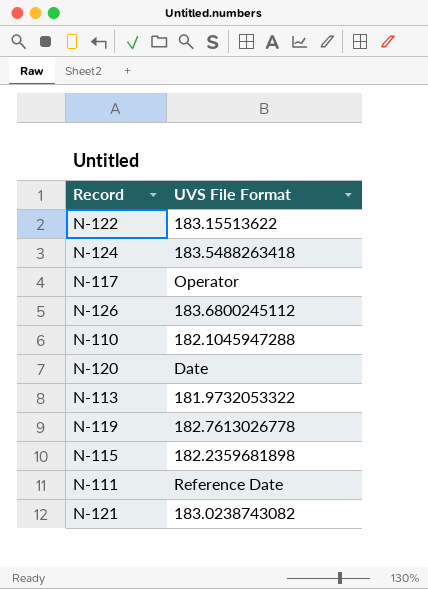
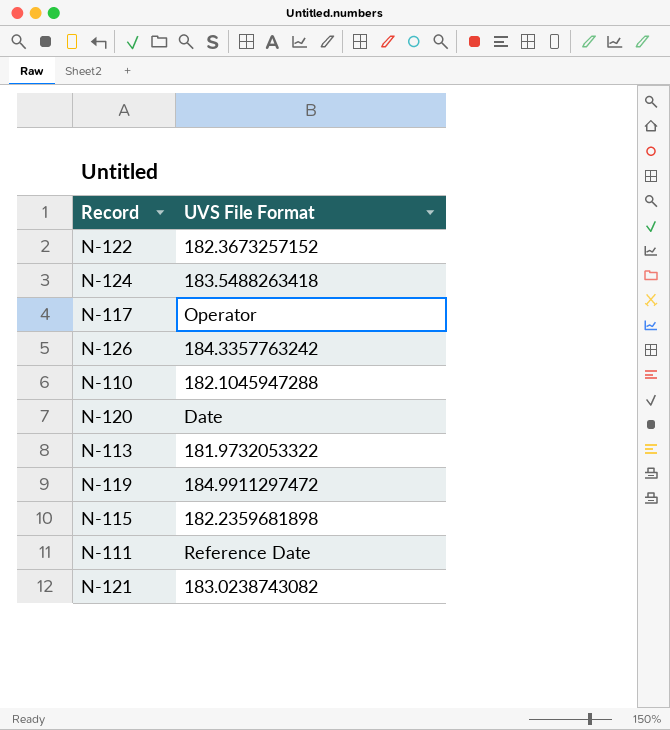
N-122 | UVS File Format: 183.15513622 -> 182.3673257152
N-126 | UVS File Format: 183.6800245112 -> 184.3357763242
N-119 | UVS File Format: 182.7613026778 -> 184.9911297472

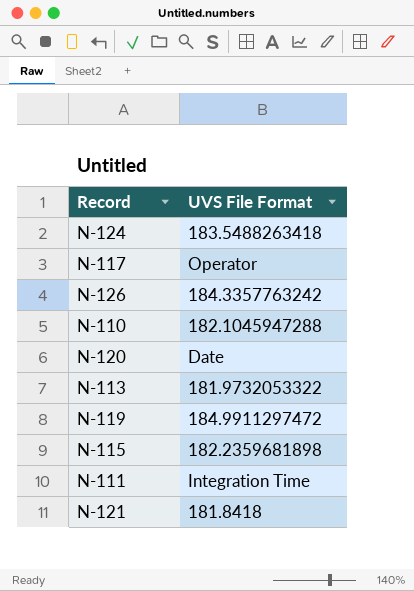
row N-122: 182.3673257152 -> none
N-111 | UVS File Format: Reference Date -> Integration Time
N-121 | UVS File Format: 183.0238743082 -> 181.8418

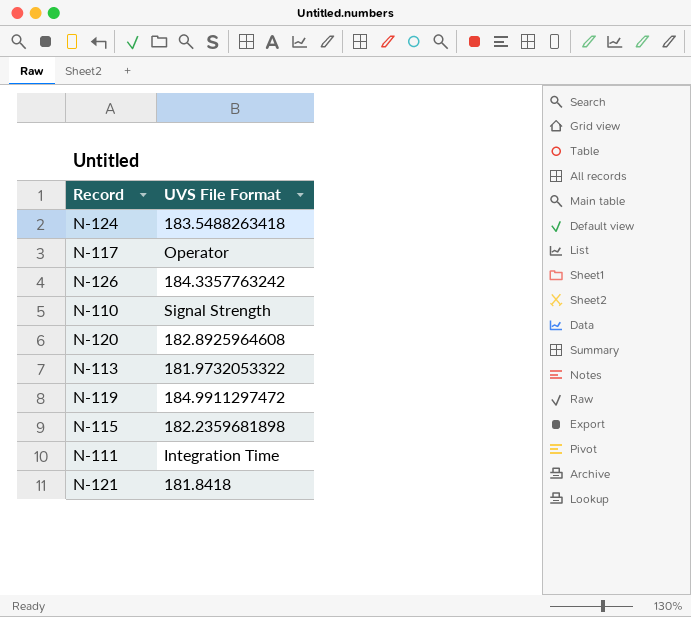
N-110 | UVS File Format: 182.1045947288 -> Signal Strength
N-120 | UVS File Format: Date -> 182.8925964608

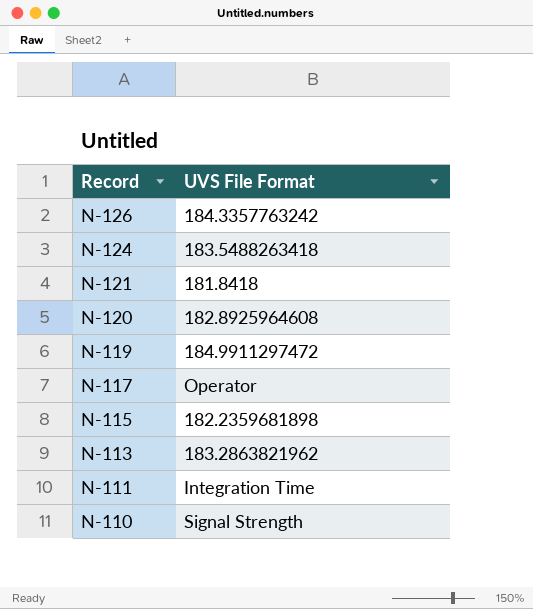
row order: none -> Record descending
N-113 | UVS File Format: 181.9732053322 -> 183.2863821962

